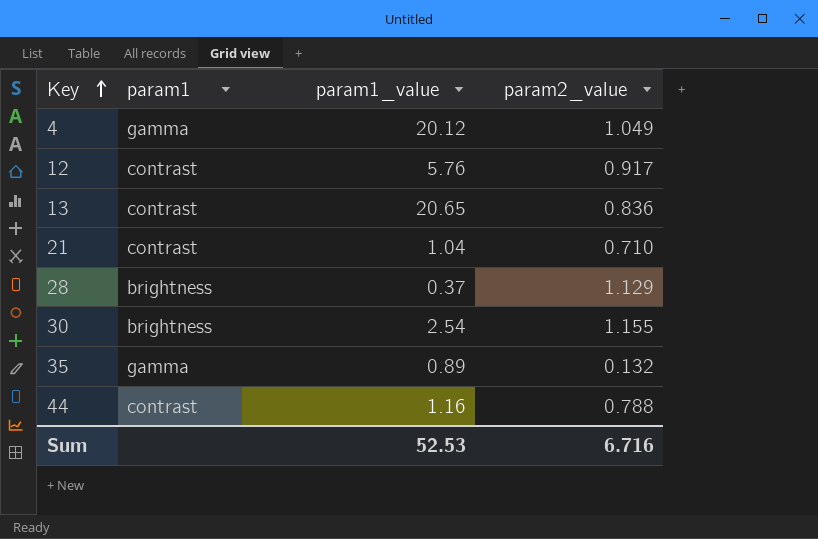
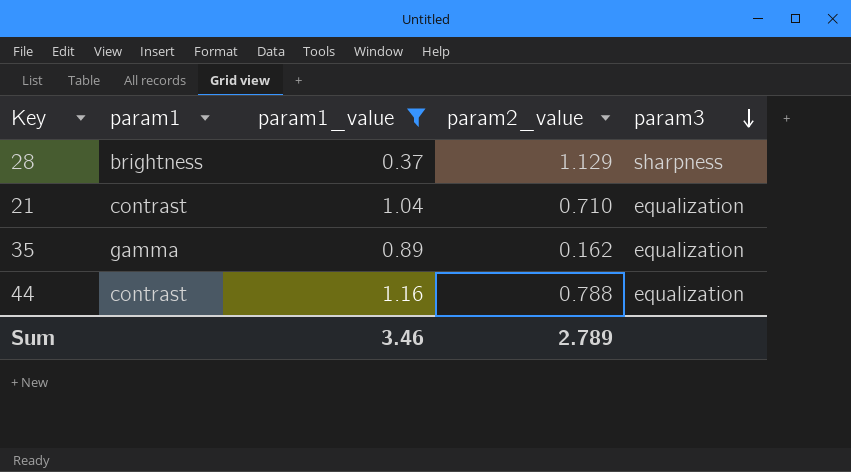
filter: none -> param1_value <= 1.16
row order: Key ascending -> param3 descending
column param3 | position: none -> 5
35 | param2_value: 0.132 -> 0.162
Sum | param1_value: 52.53 -> 3.46
Sum | param2_value: 6.716 -> 2.789

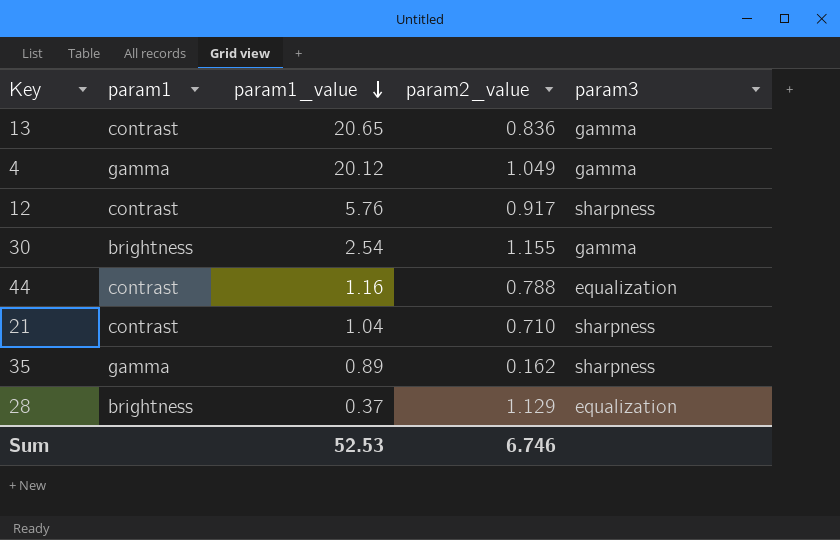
filter: param1_value <= 1.16 -> none
row order: param3 descending -> param1_value descending
21 | param3: equalization -> sharpness
35 | param3: equalization -> sharpness
28 | param3: sharpness -> equalization
Sum | param1_value: 3.46 -> 52.53
Sum | param2_value: 2.789 -> 6.746

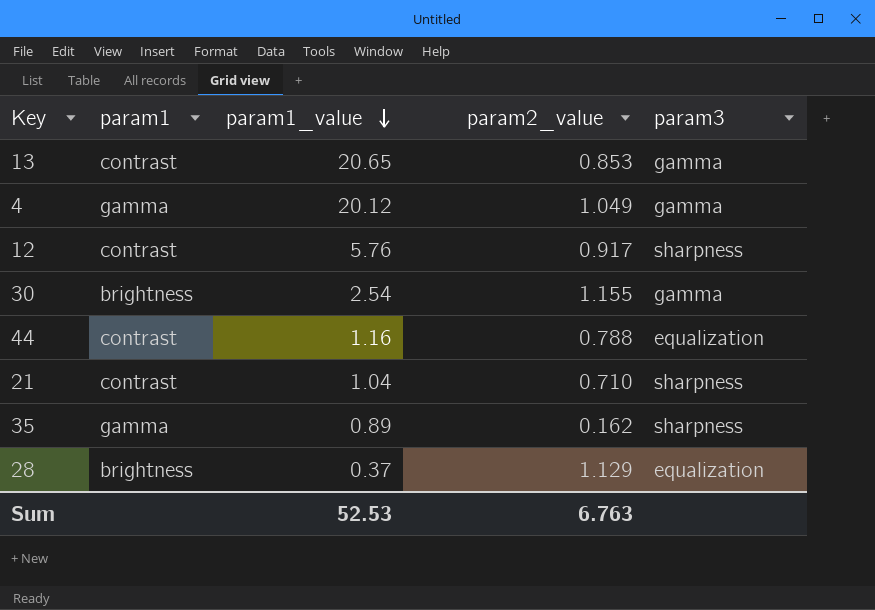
13 | param2_value: 0.836 -> 0.853
Sum | param2_value: 6.746 -> 6.763

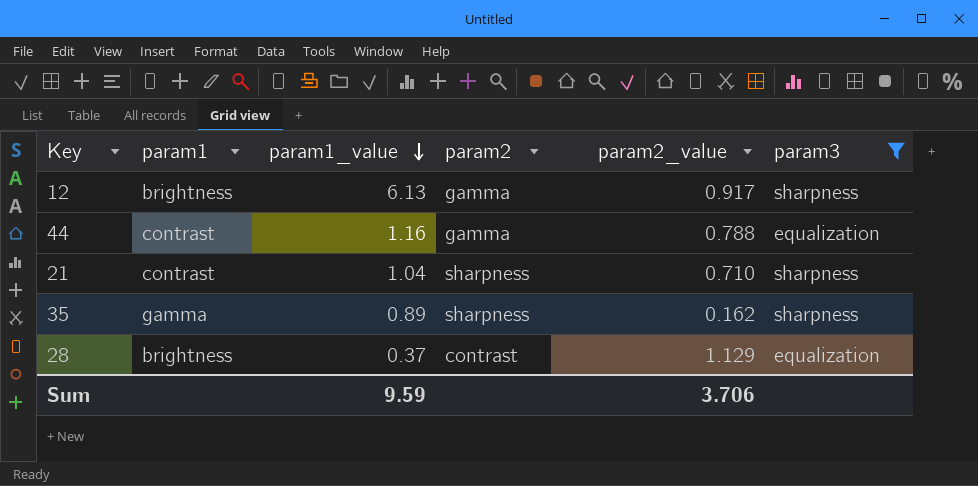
filter: none -> param3 != gamma
column param2 | position: none -> 4
12 | param1: contrast -> brightness
12 | param1_value: 5.76 -> 6.13
Sum | param1_value: 52.53 -> 9.59
Sum | param2_value: 6.763 -> 3.706

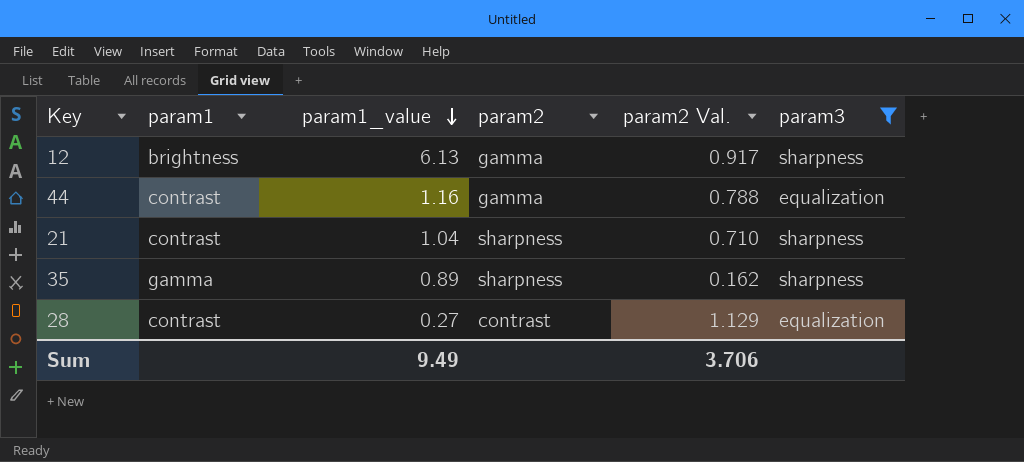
column name: param2_value -> param2 Val.
28 | param1: brightness -> contrast
28 | param1_value: 0.37 -> 0.27
Sum | param1_value: 9.59 -> 9.49

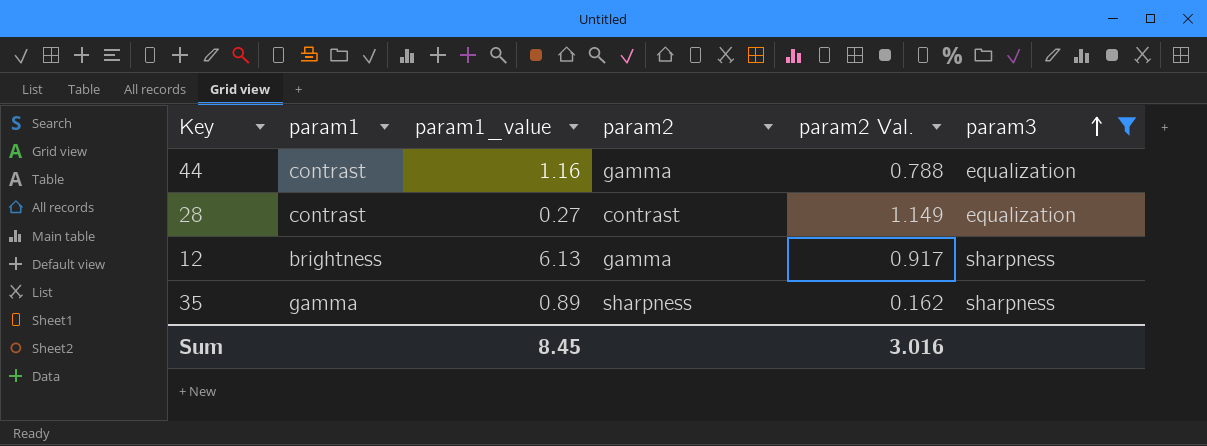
row order: param1_value descending -> param3 ascending
row 21: contrast | 1.04 | sharpness | 0.710 | sharpness -> none
28 | param2 Val.: 1.129 -> 1.149
Sum | param1_value: 9.49 -> 8.45
Sum | param2 Val.: 3.706 -> 3.016

